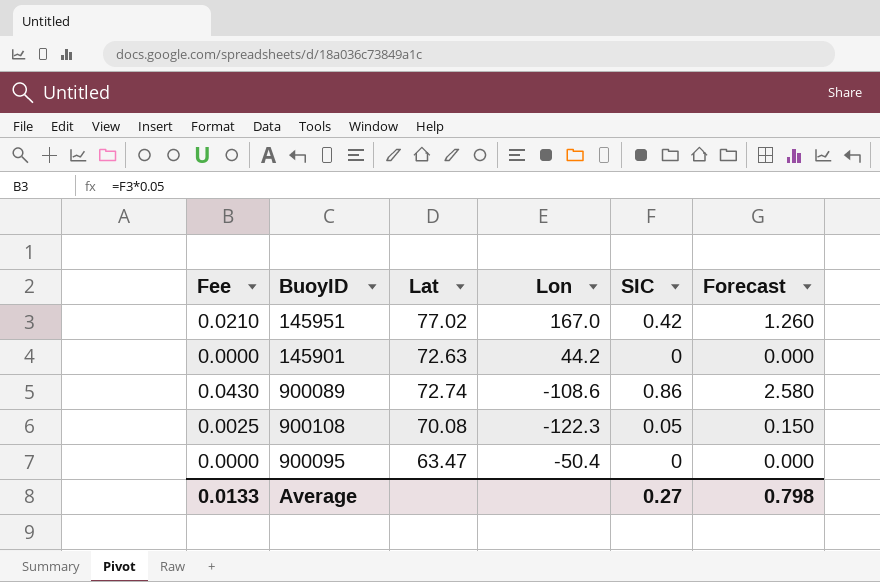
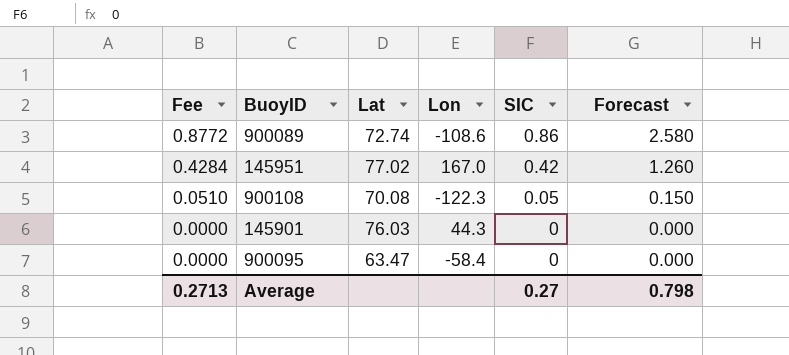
row order: none -> Fee descending
column Fee | formula: [SIC] * 0.05 -> [SIC] * 1.02
145901 | Lat: 72.63 -> 76.03
145901 | Lon: 44.2 -> 44.3
900095 | Lon: -50.4 -> -58.4
Average | Fee: 0.0133 -> 0.2713

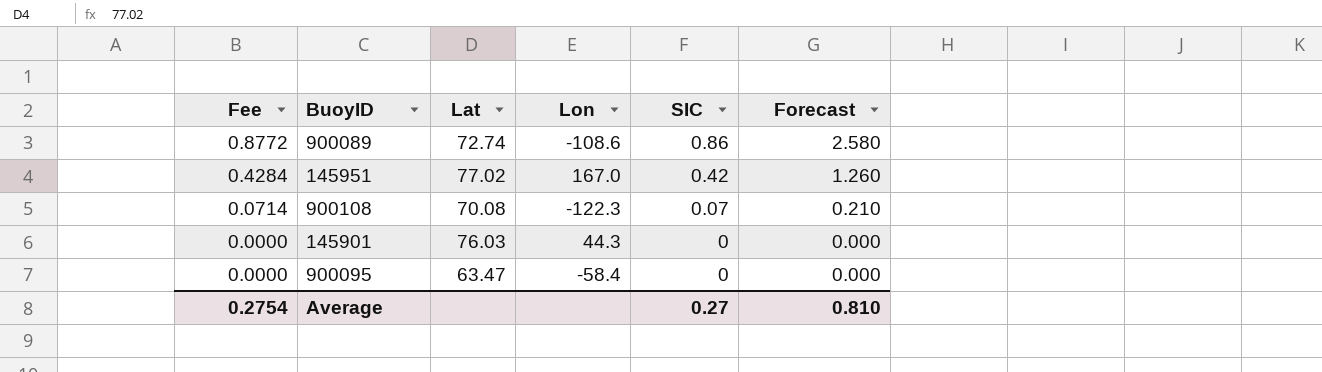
900108 | Fee: 0.0510 -> 0.0714
900108 | SIC: 0.05 -> 0.07
900108 | Forecast: 0.150 -> 0.210
Average | Fee: 0.2713 -> 0.2754
Average | Forecast: 0.798 -> 0.810

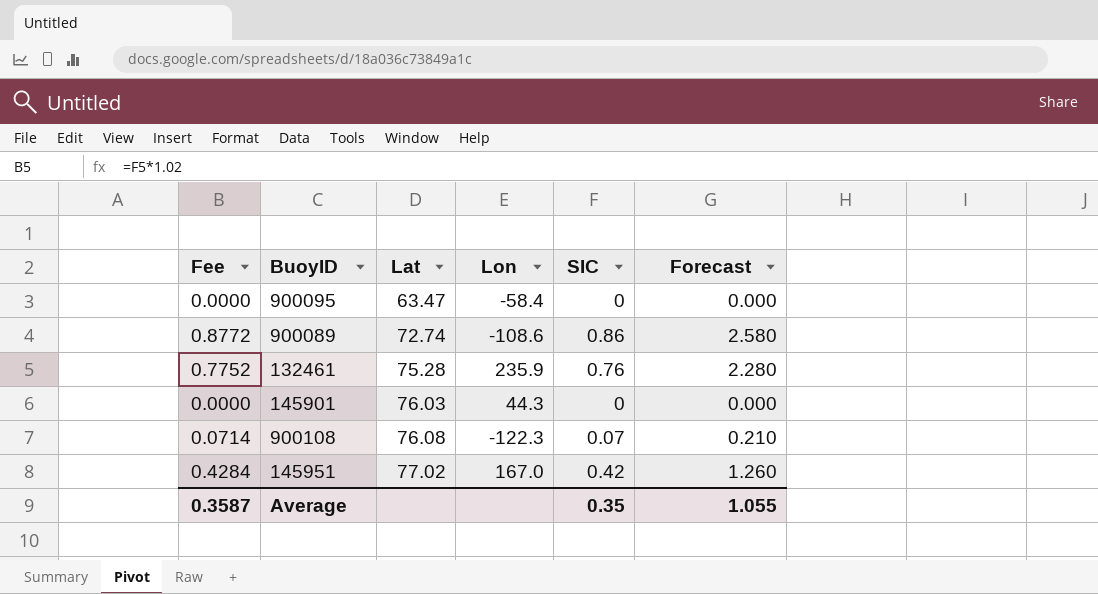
row order: Fee descending -> Lat ascending
row 132461: none -> 0.7752 | 75.28 | 235.9 | 0.76 | 2.280
900108 | Lat: 70.08 -> 76.08
Average | Fee: 0.2754 -> 0.3587
Average | SIC: 0.27 -> 0.35
Average | Forecast: 0.810 -> 1.055

